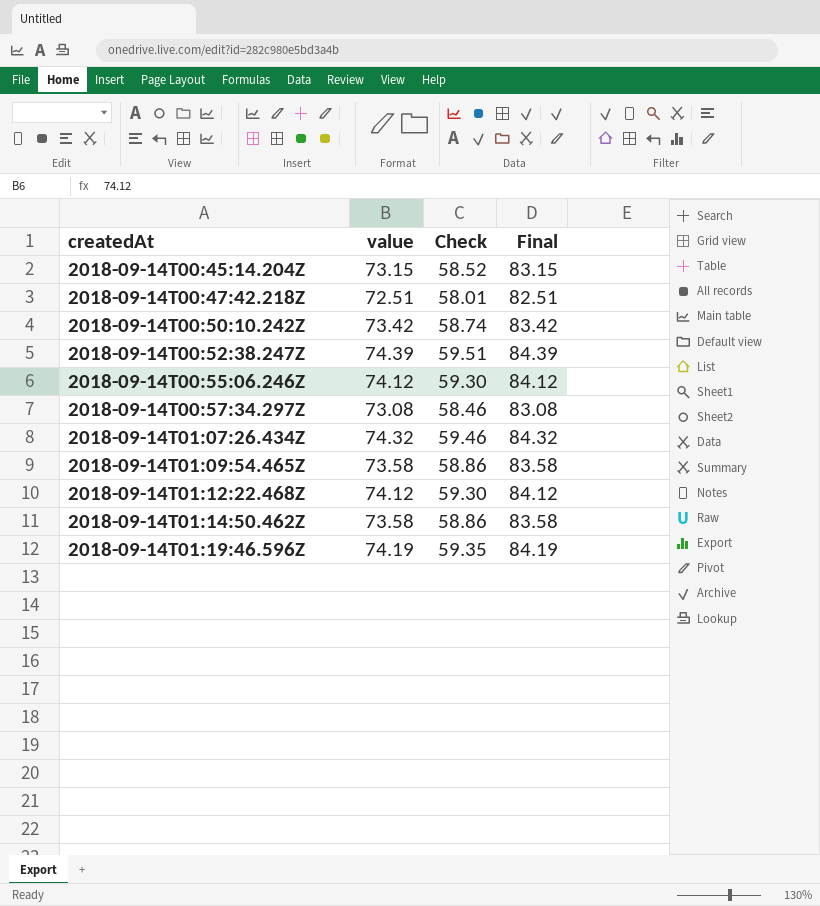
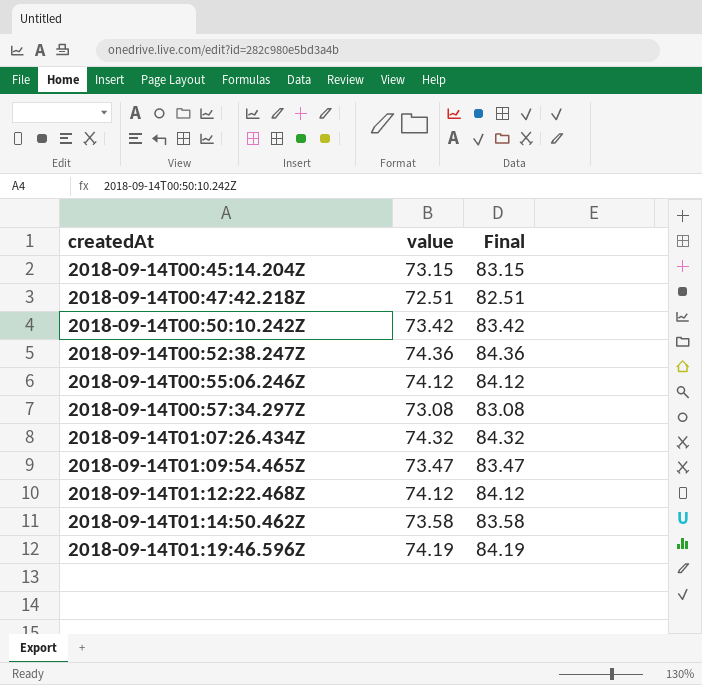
column Check | formula: [value] * 0.8 -> none
2018-09-14T00:52:38.247Z | value: 74.39 -> 74.36
2018-09-14T00:52:38.247Z | Final: 84.39 -> 84.36
2018-09-14T01:09:54.465Z | value: 73.58 -> 73.47
2018-09-14T01:09:54.465Z | Final: 83.58 -> 83.47

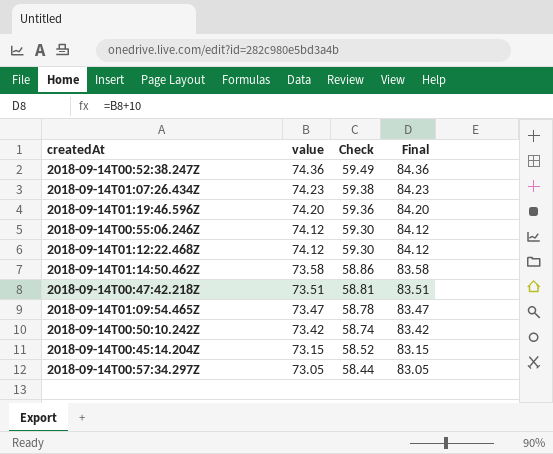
row order: createdAt ascending -> value descending
column Check | formula: none -> [value] * 0.8
2018-09-14T01:07:26.434Z | value: 74.32 -> 74.23
2018-09-14T01:07:26.434Z | Final: 84.32 -> 84.23
2018-09-14T01:19:46.596Z | value: 74.19 -> 74.20
2018-09-14T01:19:46.596Z | Final: 84.19 -> 84.20
2018-09-14T00:47:42.218Z | value: 72.51 -> 73.51
2018-09-14T00:47:42.218Z | Final: 82.51 -> 83.51
2018-09-14T00:57:34.297Z | value: 73.08 -> 73.05
2018-09-14T00:57:34.297Z | Final: 83.08 -> 83.05

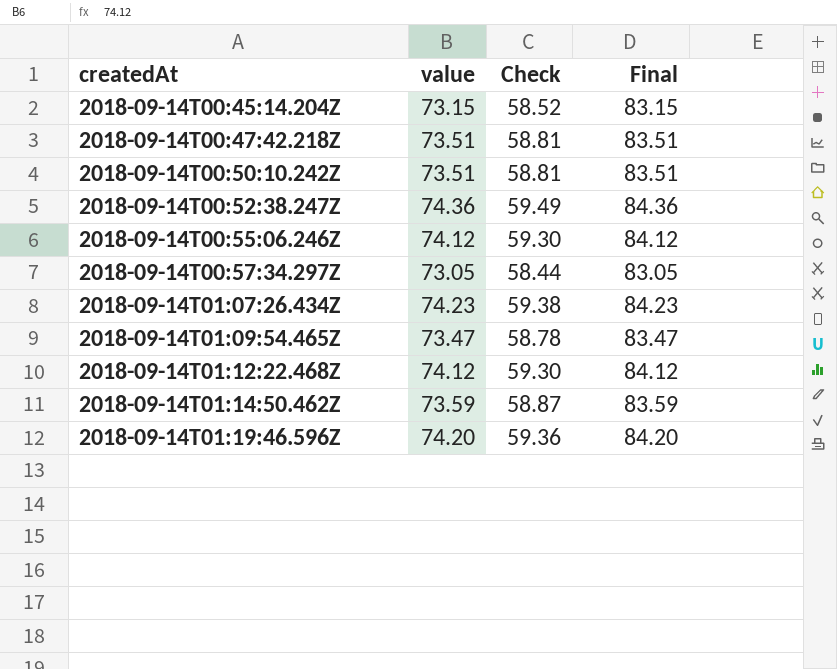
row order: value descending -> createdAt ascending
2018-09-14T00:50:10.242Z | value: 73.42 -> 73.51
2018-09-14T00:50:10.242Z | Check: 58.74 -> 58.81
2018-09-14T00:50:10.242Z | Final: 83.42 -> 83.51
2018-09-14T01:14:50.462Z | value: 73.58 -> 73.59
2018-09-14T01:14:50.462Z | Check: 58.86 -> 58.87
2018-09-14T01:14:50.462Z | Final: 83.58 -> 83.59

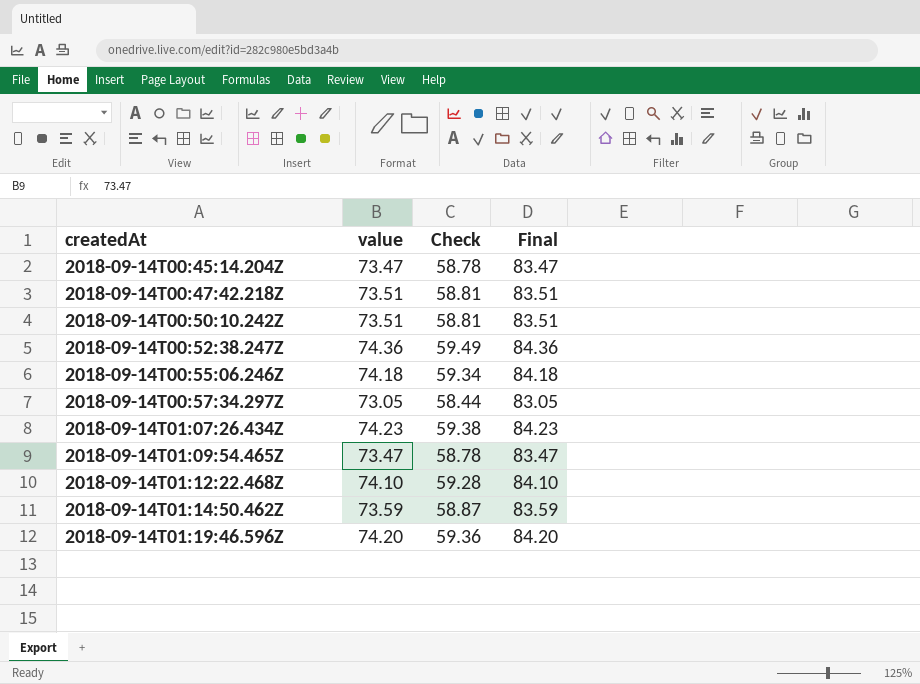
2018-09-14T00:45:14.204Z | value: 73.15 -> 73.47
2018-09-14T00:45:14.204Z | Check: 58.52 -> 58.78
2018-09-14T00:45:14.204Z | Final: 83.15 -> 83.47
2018-09-14T00:55:06.246Z | value: 74.12 -> 74.18
2018-09-14T00:55:06.246Z | Check: 59.30 -> 59.34
2018-09-14T00:55:06.246Z | Final: 84.12 -> 84.18
2018-09-14T01:12:22.468Z | value: 74.12 -> 74.10
2018-09-14T01:12:22.468Z | Check: 59.30 -> 59.28
2018-09-14T01:12:22.468Z | Final: 84.12 -> 84.10

